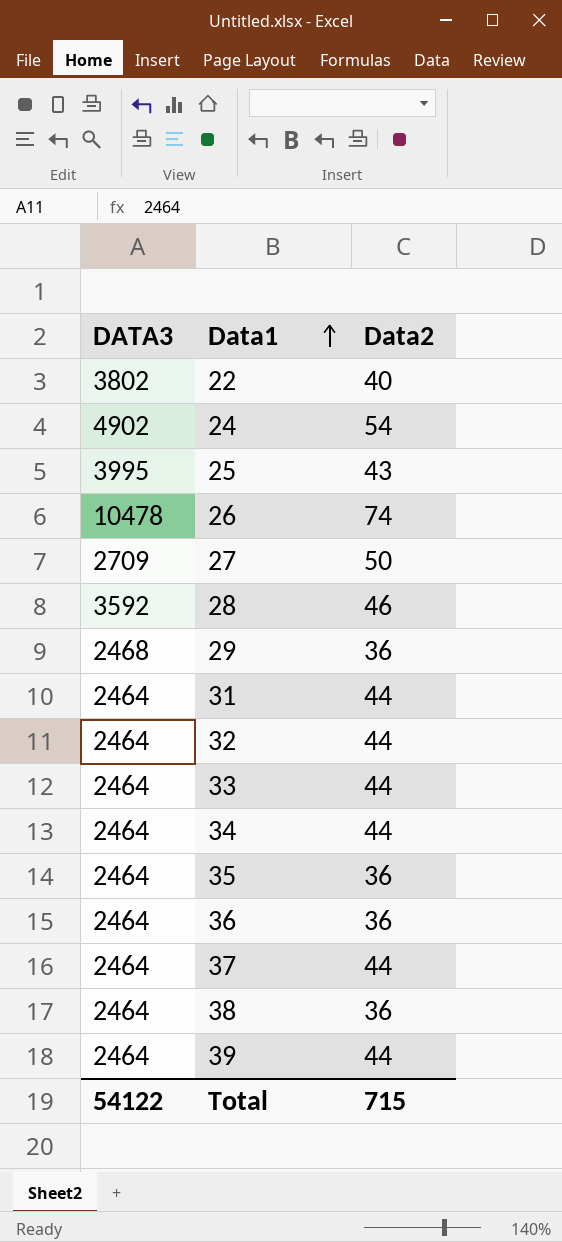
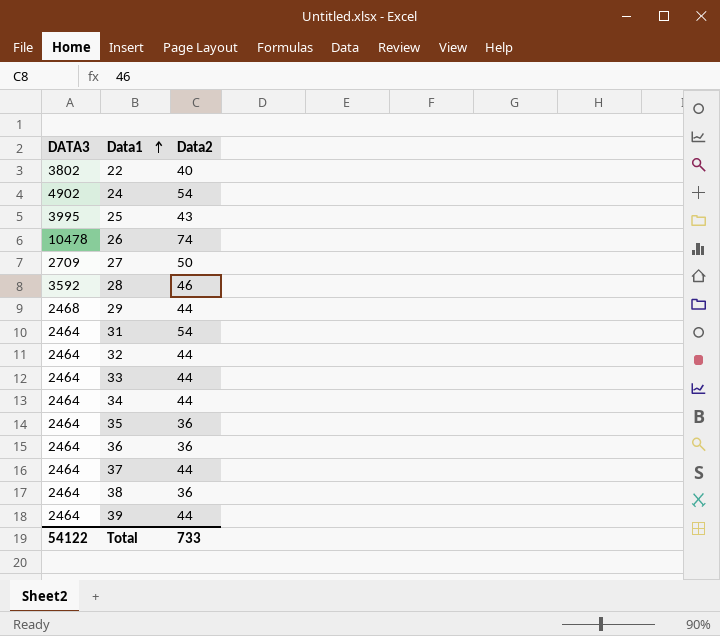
29 | Data2: 36 -> 44
31 | Data2: 44 -> 54
Total | Data2: 715 -> 733

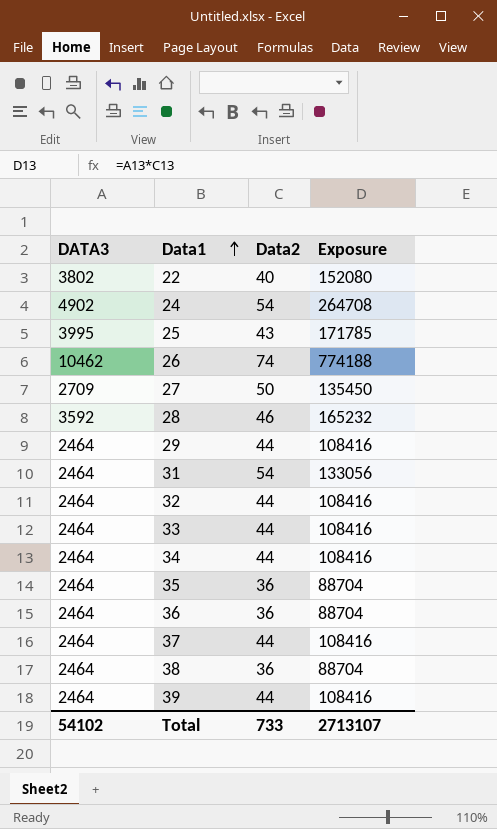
column Exposure | formula: none -> [DATA3] * [Data2]
26 | DATA3: 10478 -> 10462
29 | DATA3: 2468 -> 2464
Total | DATA3: 54122 -> 54102

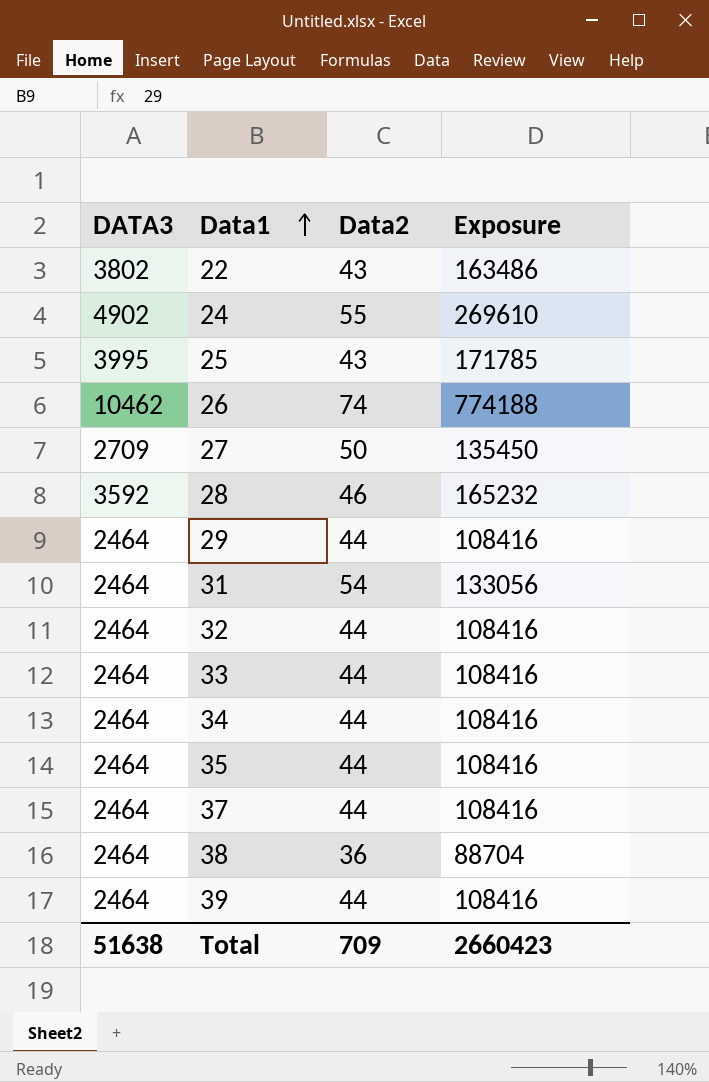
row 36: 2464 | 36 | 88704 -> none
22 | Data2: 40 -> 43
22 | Exposure: 152080 -> 163486
24 | Data2: 54 -> 55
24 | Exposure: 264708 -> 269610
35 | Data2: 36 -> 44
35 | Exposure: 88704 -> 108416
Total | DATA3: 54102 -> 51638
Total | Data2: 733 -> 709
Total | Exposure: 2713107 -> 2660423

